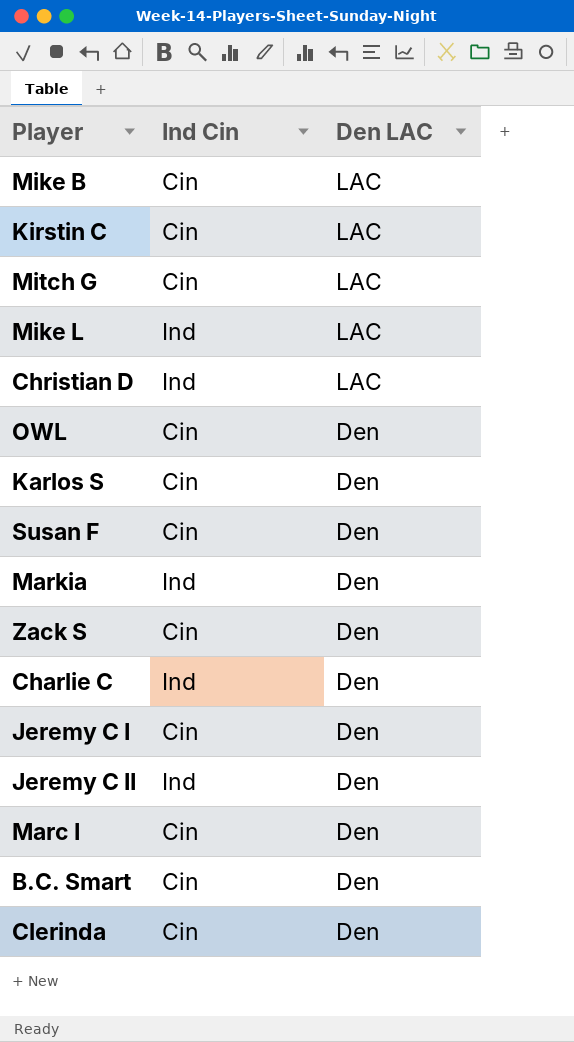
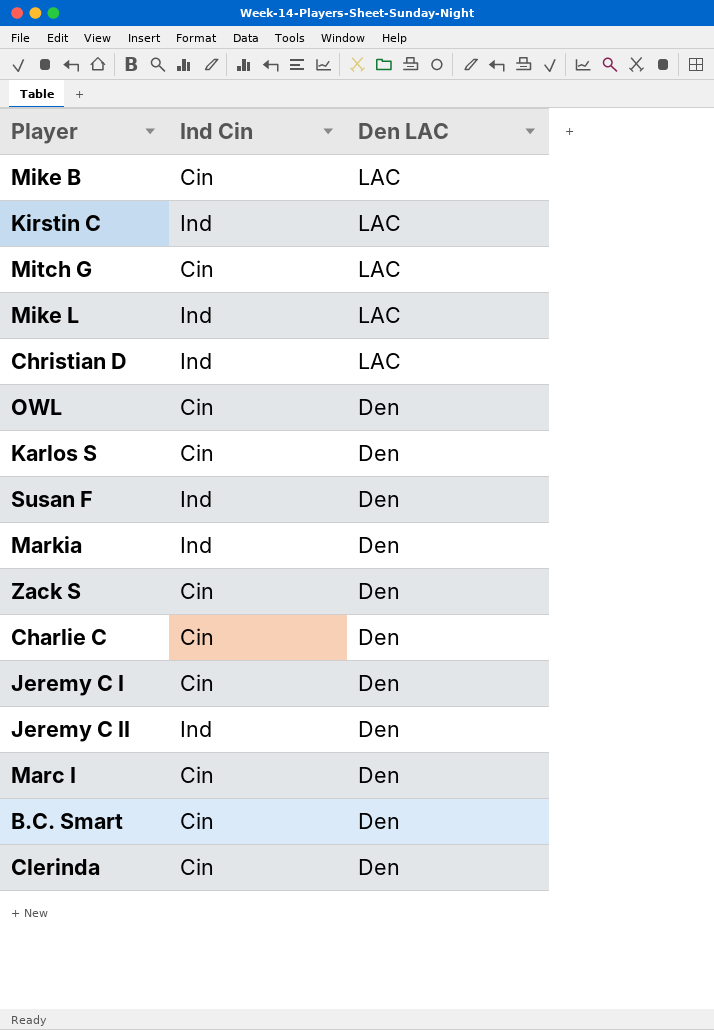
Kirstin C | Ind Cin: Cin -> Ind
Susan F | Ind Cin: Cin -> Ind
Charlie C | Ind Cin: Ind -> Cin

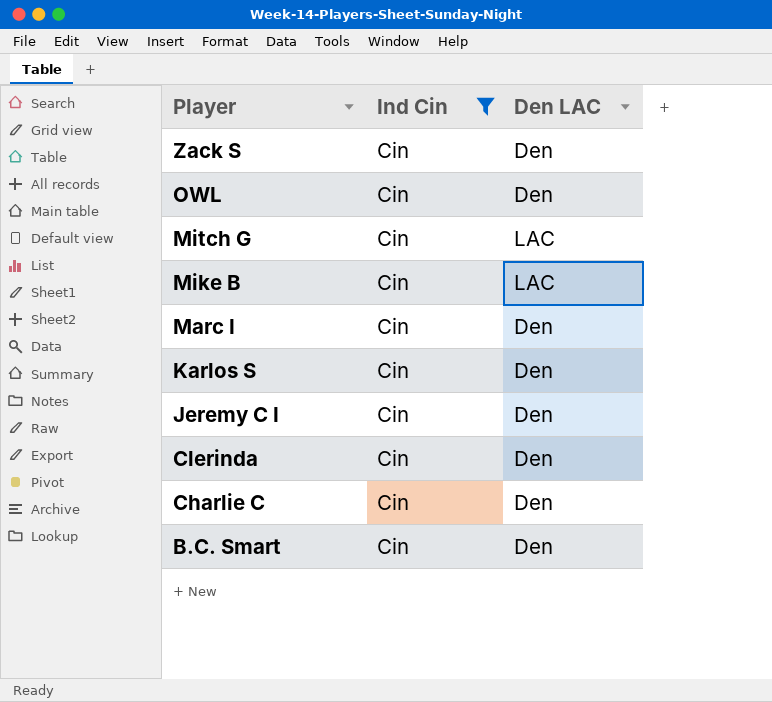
filter: none -> Ind Cin = Cin
row order: Den LAC descending -> Player descending

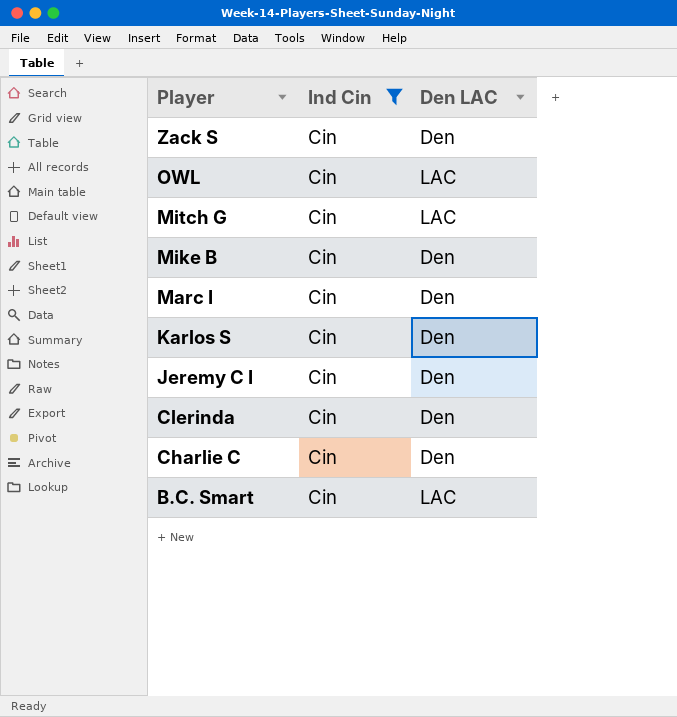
OWL | Den LAC: Den -> LAC
Mike B | Den LAC: LAC -> Den
B.C. Smart | Den LAC: Den -> LAC

